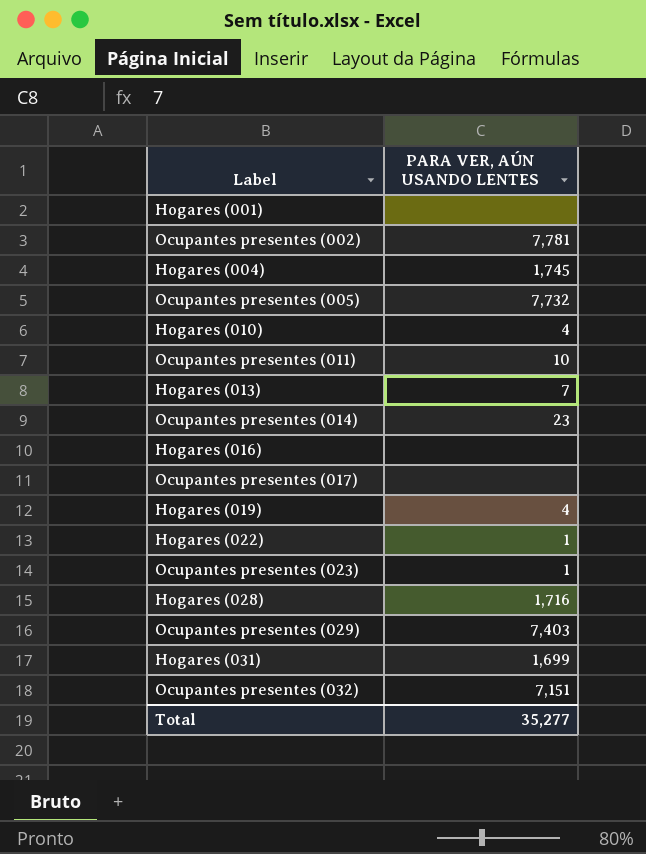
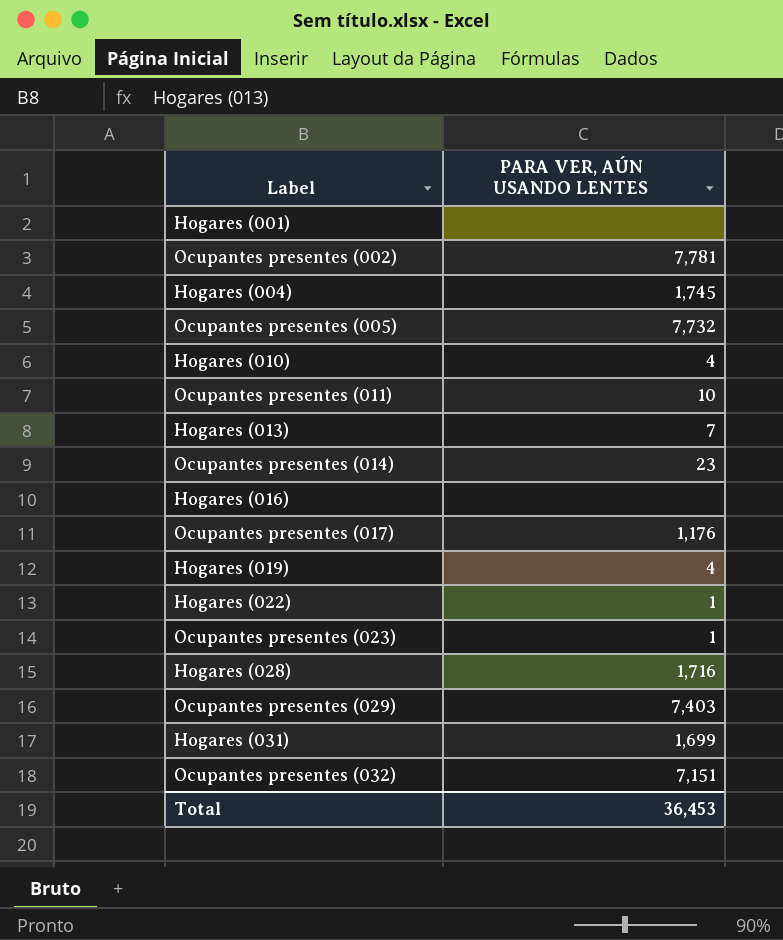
Ocupantes presentes (017) | PARA VER, AÚN USANDO LENTES: none -> 1,176
Total | PARA VER, AÚN USANDO LENTES: 35,277 -> 36,453

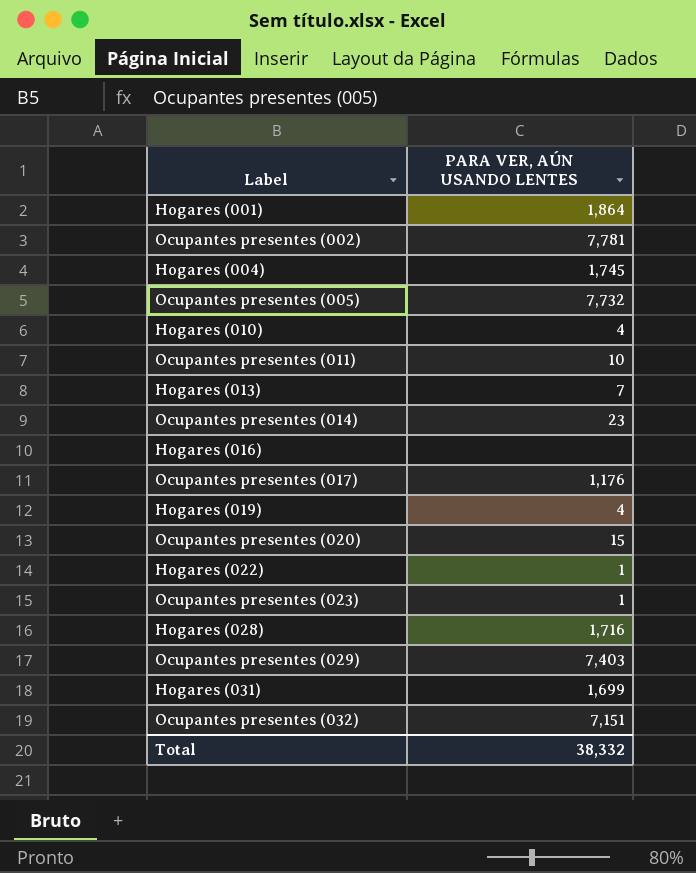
Hogares (001) | PARA VER, AÚN USANDO LENTES: none -> 1,864
row Ocupantes presentes (020): none -> 15
Total | PARA VER, AÚN USANDO LENTES: 36,453 -> 38,332

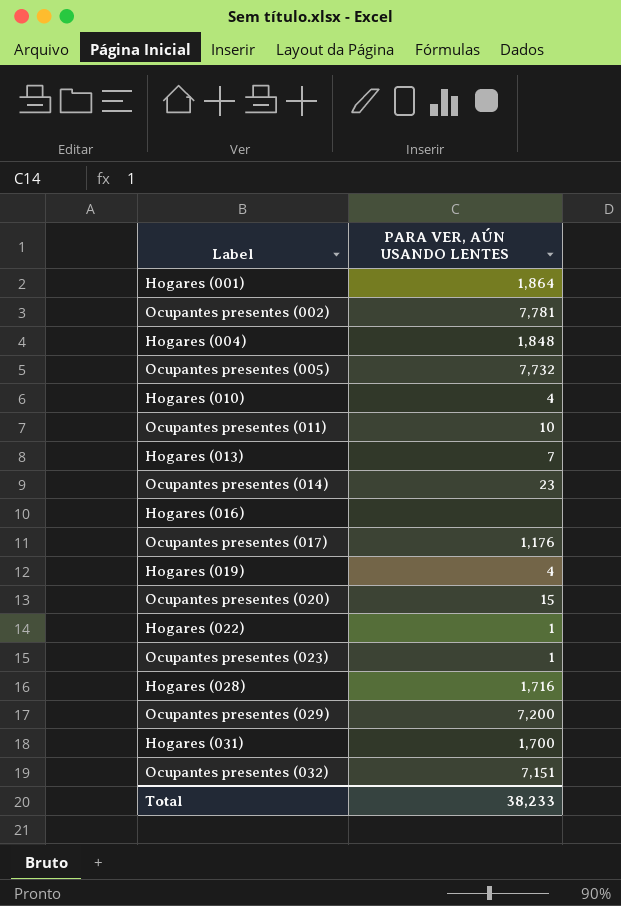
Hogares (004) | PARA VER, AÚN USANDO LENTES: 1,745 -> 1,848
Ocupantes presentes (029) | PARA VER, AÚN USANDO LENTES: 7,403 -> 7,200
Hogares (031) | PARA VER, AÚN USANDO LENTES: 1,699 -> 1,700
Total | PARA VER, AÚN USANDO LENTES: 38,332 -> 38,233

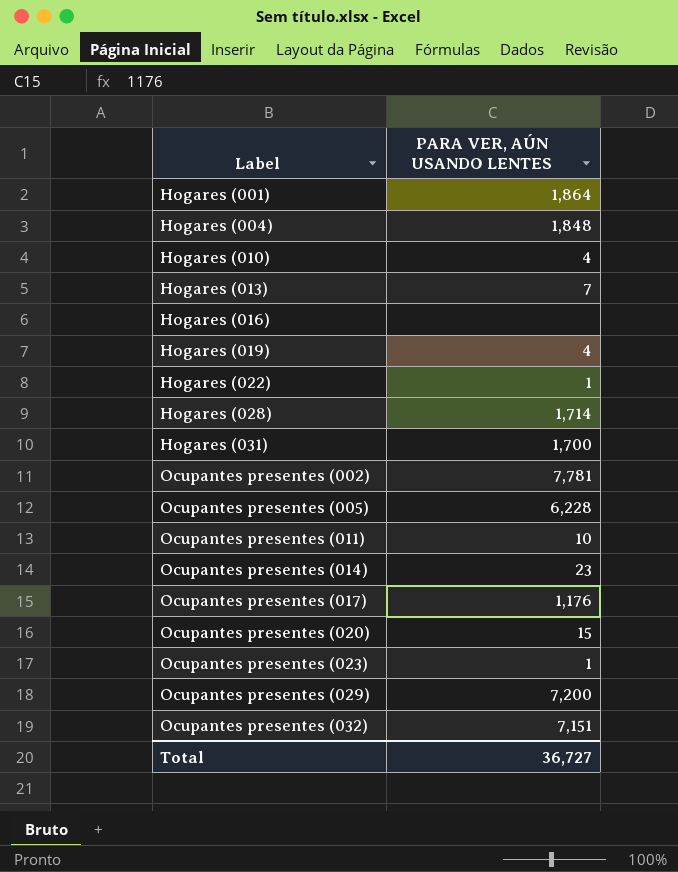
row order: none -> Label ascending
Hogares (028) | PARA VER, AÚN USANDO LENTES: 1,716 -> 1,714
Ocupantes presentes (005) | PARA VER, AÚN USANDO LENTES: 7,732 -> 6,228
Total | PARA VER, AÚN USANDO LENTES: 38,233 -> 36,727

